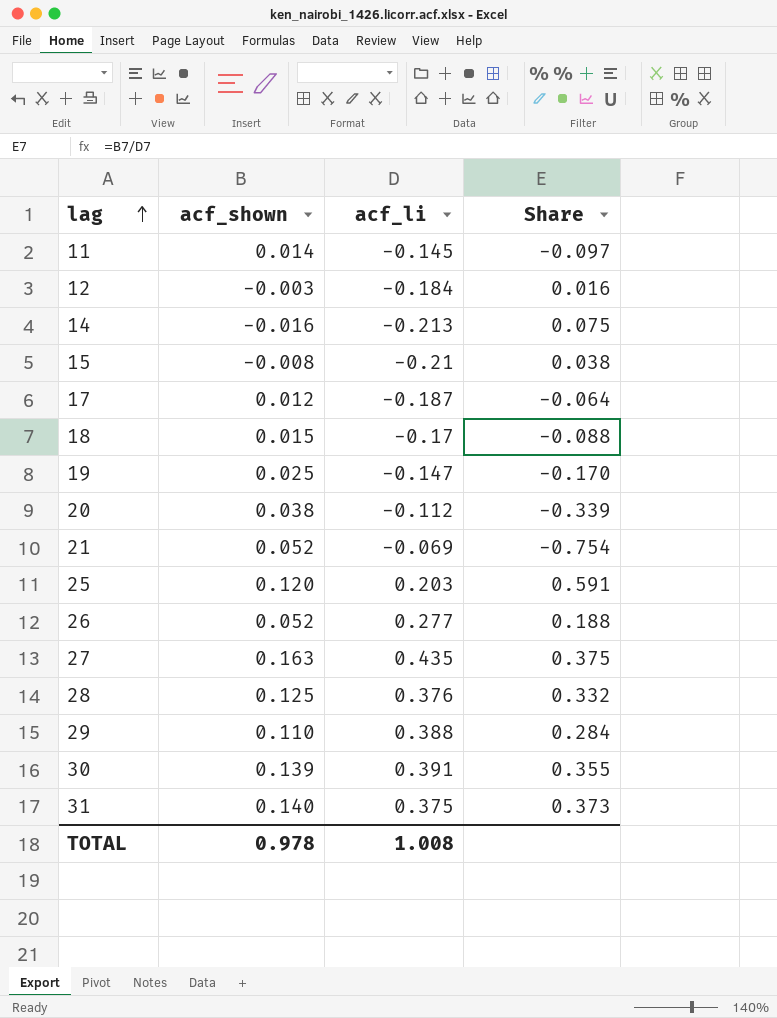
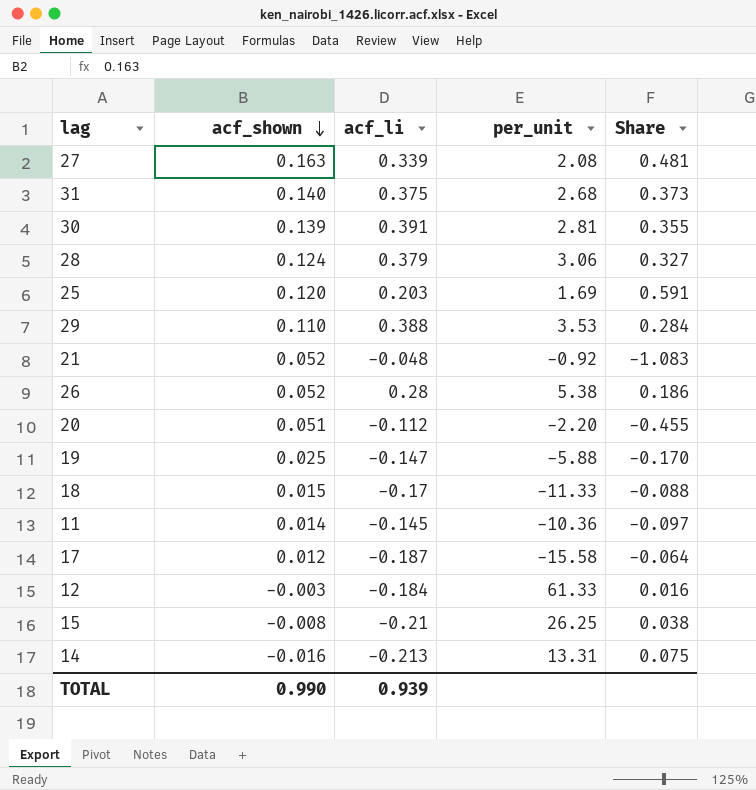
row order: lag ascending -> acf_shown descending
column per_unit | formula: none -> [acf_li] / [acf_shown]
27 | acf_li: 0.435 -> 0.339
27 | Share: 0.375 -> 0.481
28 | acf_shown: 0.125 -> 0.124
28 | acf_li: 0.376 -> 0.379
28 | Share: 0.332 -> 0.327
21 | acf_li: -0.069 -> -0.048
21 | Share: -0.754 -> -1.083
26 | acf_li: 0.277 -> 0.28
26 | Share: 0.188 -> 0.186
20 | acf_shown: 0.038 -> 0.051
20 | Share: -0.339 -> -0.455
TOTAL | acf_shown: 0.978 -> 0.990
TOTAL | acf_li: 1.008 -> 0.939

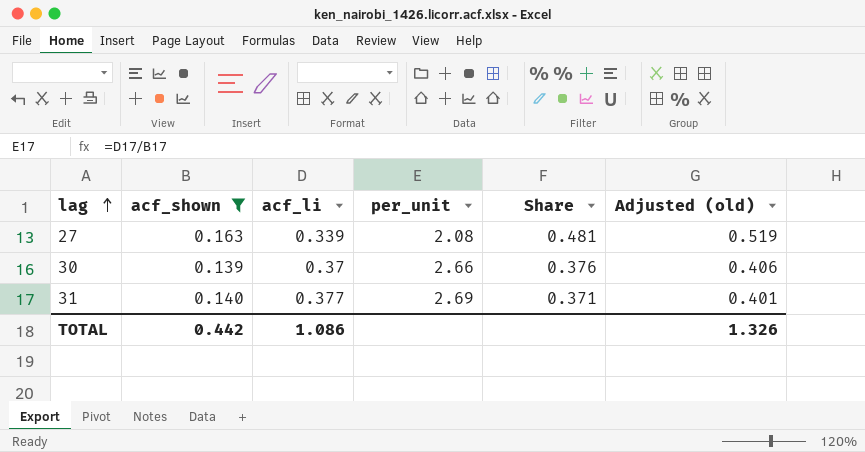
filter: none -> acf_shown >= 0.139
row order: acf_shown descending -> lag ascending
column Adjusted (old) | formula: none -> [Share] * 1.08
30 | acf_li: 0.391 -> 0.37
30 | per_unit: 2.81 -> 2.66
30 | Share: 0.355 -> 0.376
31 | acf_li: 0.375 -> 0.377
31 | per_unit: 2.68 -> 2.69
31 | Share: 0.373 -> 0.371
TOTAL | acf_shown: 0.990 -> 0.442
TOTAL | acf_li: 0.939 -> 1.086

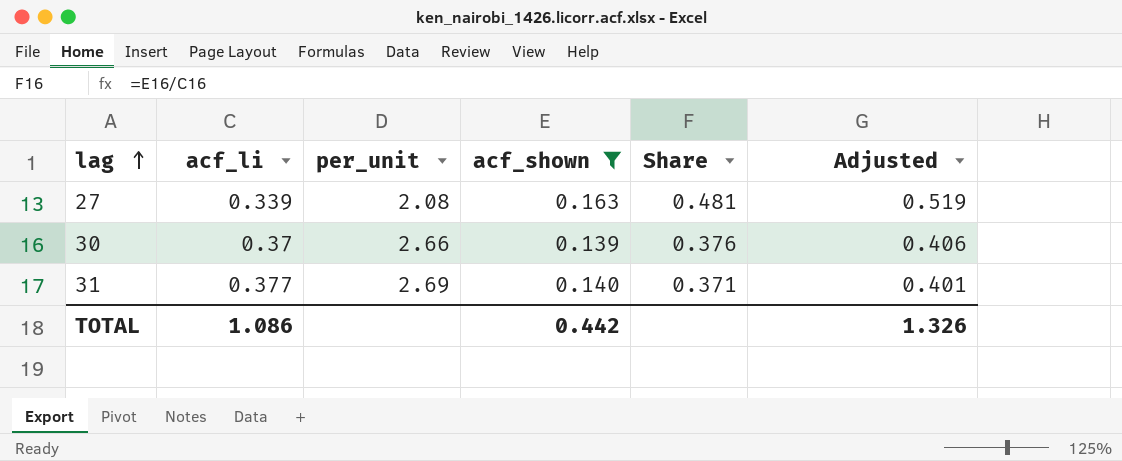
column acf_shown | position: 2 -> 4
column name: Adjusted (old) -> Adjusted

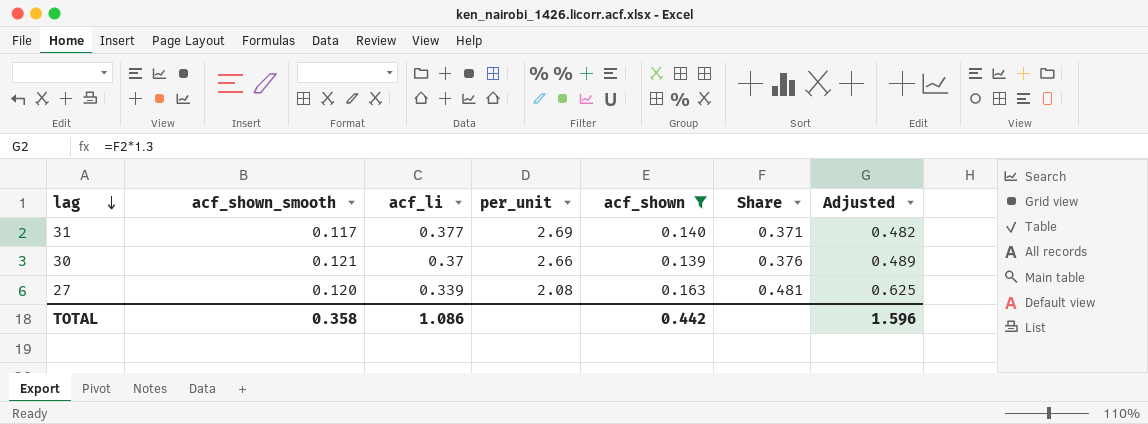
row order: lag ascending -> lag descending
column acf_shown_smooth | position: none -> 2
column Adjusted | formula: [Share] * 1.08 -> [Share] * 1.3
TOTAL | Adjusted: 1.326 -> 1.596

